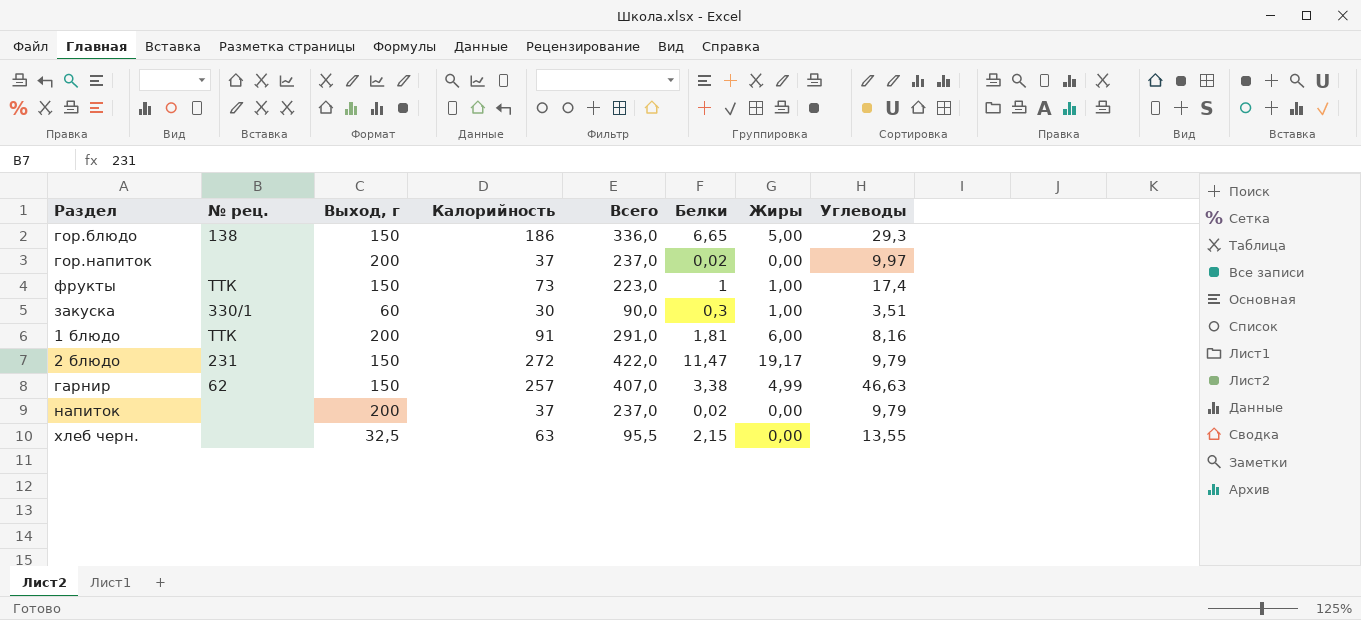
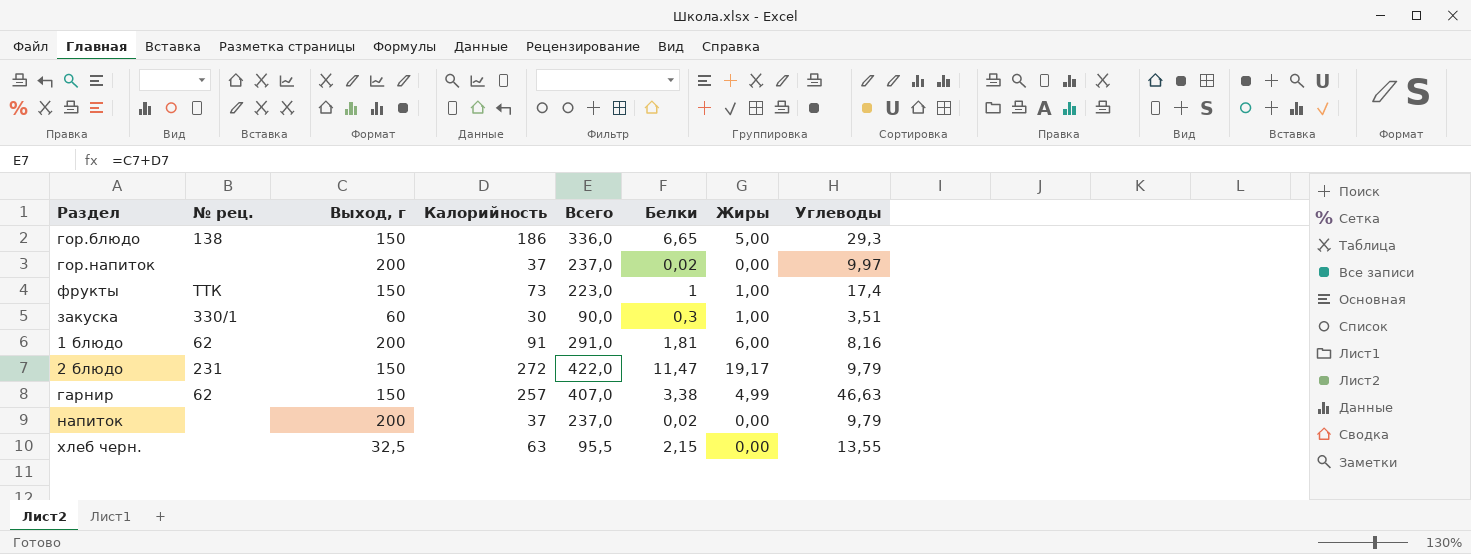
1 блюдо | № рец.: ТТК -> 62

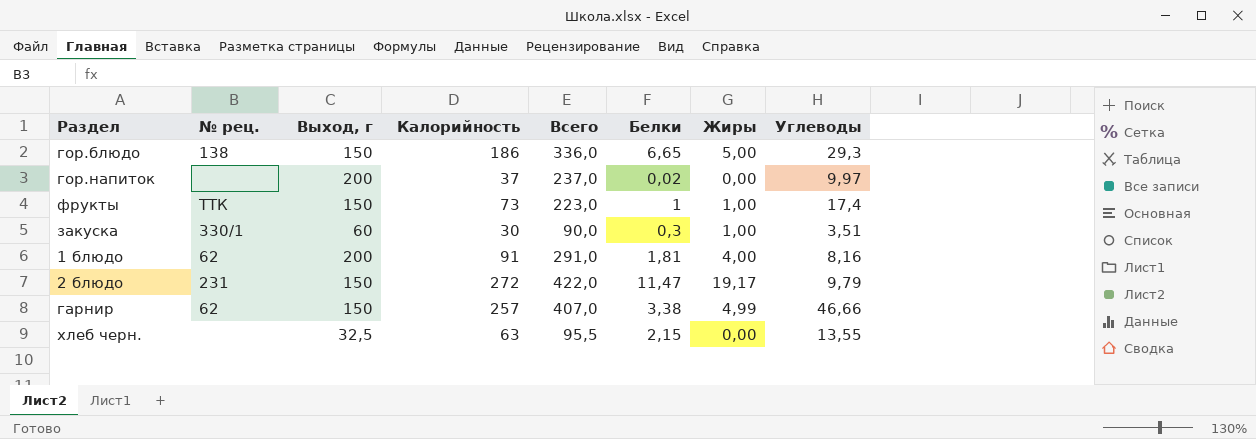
row напиток: none | 200 | 37 | 237,0 | 0,02 | 0,00 | 9,79 -> none
1 блюдо | Жиры: 6,00 -> 4,00
гарнир | Углеводы: 46,63 -> 46,66

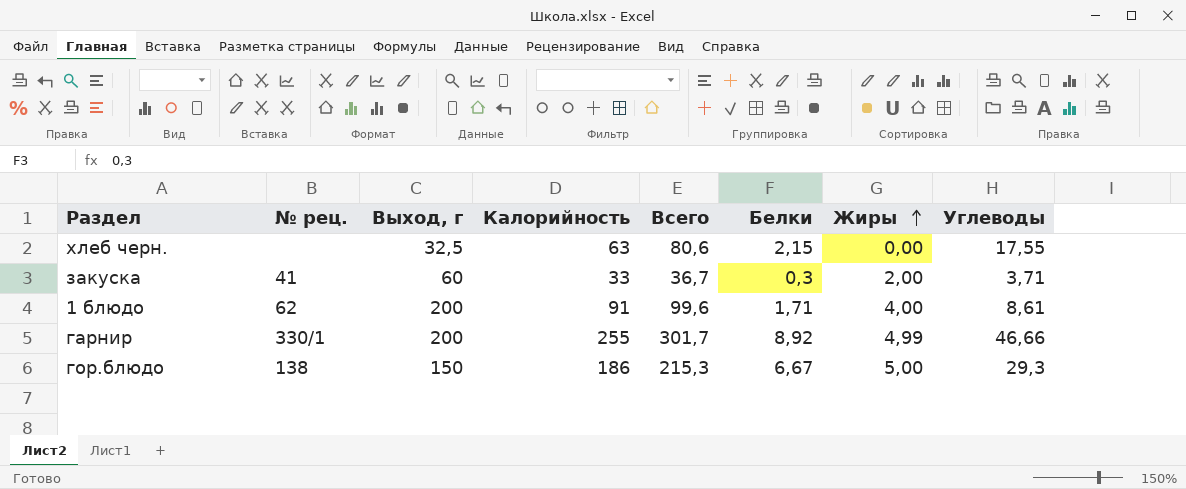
row order: none -> Жиры ascending
column Всего | formula: [Выход, г] + [Калорийность] -> [Калорийность] + [Углеводы]
row гор.напиток: none | 200 | 37 | 237,0 | 0,02 | 0,00 | 9,97 -> none
row фрукты: ТТК | 150 | 73 | 223,0 | 1 | 1,00 | 17,4 -> none
row 2 блюдо: 231 | 150 | 272 | 422,0 | 11,47 | 19,17 | 9,79 -> none
хлеб черн. | Углеводы: 13,55 -> 17,55
закуска | № рец.: 330/1 -> 41
закуска | Калорийность: 30 -> 33
закуска | Жиры: 1,00 -> 2,00
закуска | Углеводы: 3,51 -> 3,71
1 блюдо | Белки: 1,81 -> 1,71
1 блюдо | Углеводы: 8,16 -> 8,61
гарнир | № рец.: 62 -> 330/1
гарнир | Выход, г: 150 -> 200
гарнир | Калорийность: 257 -> 255
гарнир | Белки: 3,38 -> 8,92
гор.блюдо | Белки: 6,65 -> 6,67

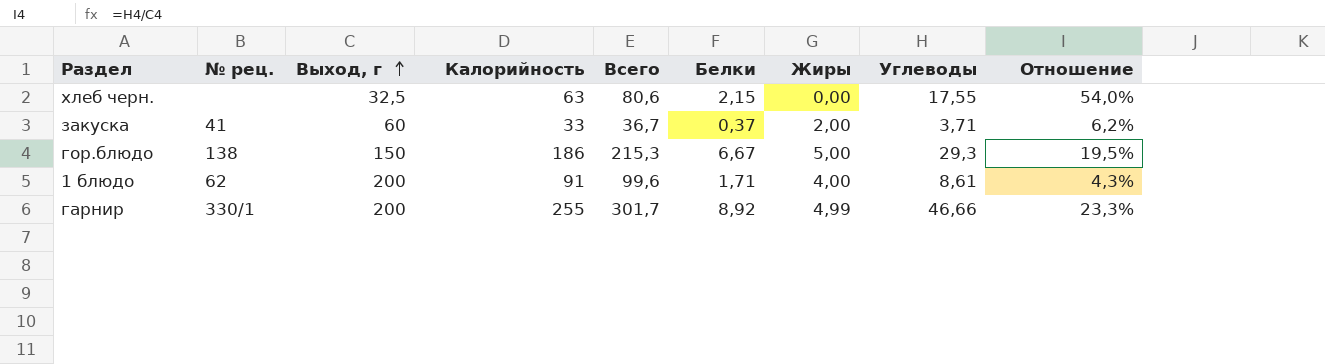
row order: Жиры ascending -> Выход, г ascending
column Отношение | formula: none -> [Углеводы] / [Выход, г]
закуска | Белки: 0,3 -> 0,37

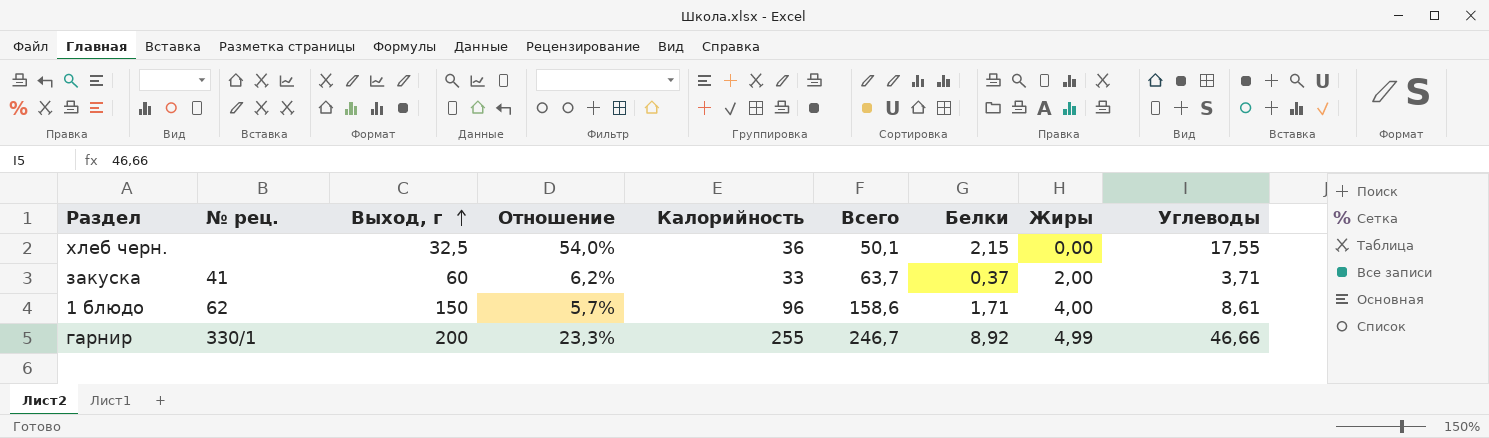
column Отношение | position: 9 -> 4
column Всего | formula: [Калорийность] + [Углеводы] -> [Выход, г] + [Углеводы]
row гор.блюдо: 138 | 150 | 186 | 215,3 | 6,67 | 5,00 | 29,3 | 19,5% -> none
хлеб черн. | Калорийность: 63 -> 36
1 блюдо | Выход, г: 200 -> 150
1 блюдо | Отношение: 4,3% -> 5,7%
1 блюдо | Калорийность: 91 -> 96

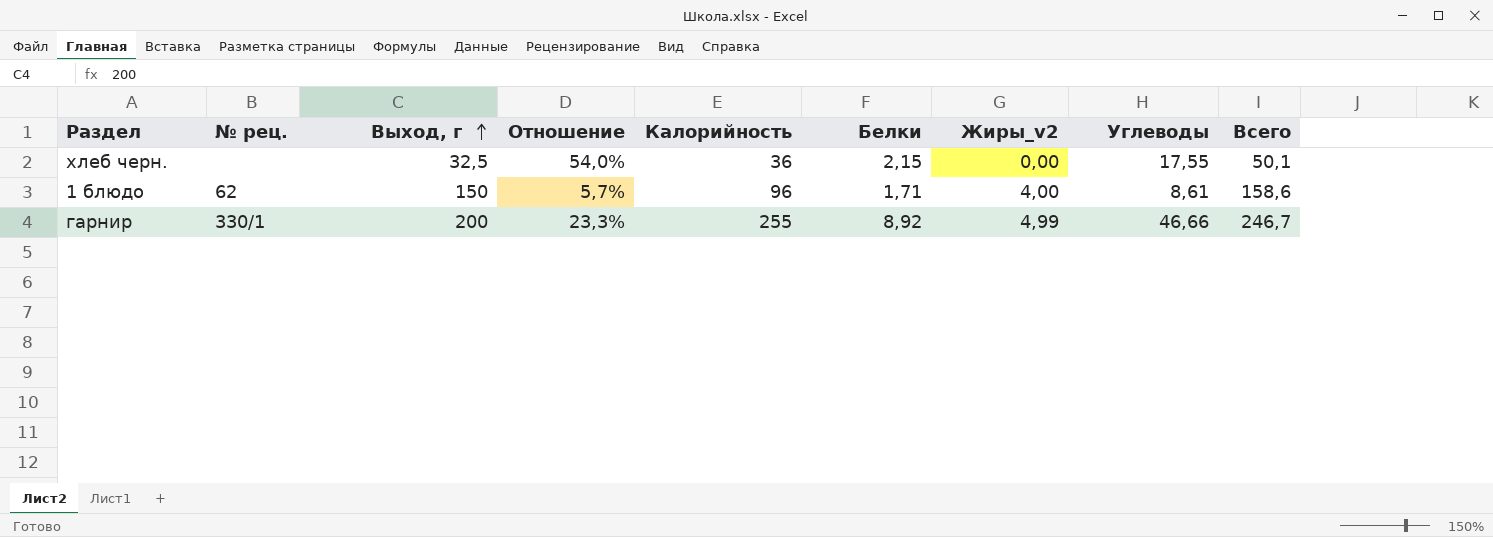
column name: Жиры -> Жиры_v2
column Всего | position: 6 -> 9
row закуска: 41 | 60 | 6,2% | 33 | 63,7 | 0,37 | 2,00 | 3,71 -> none

